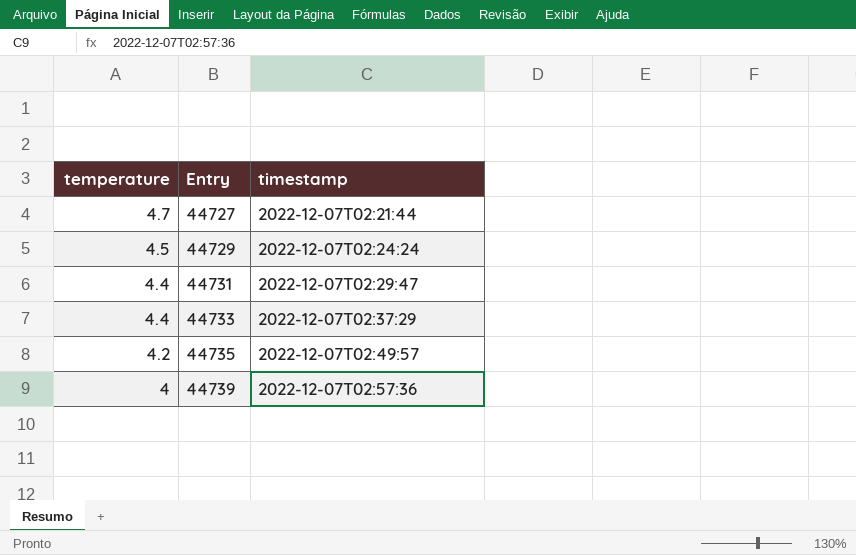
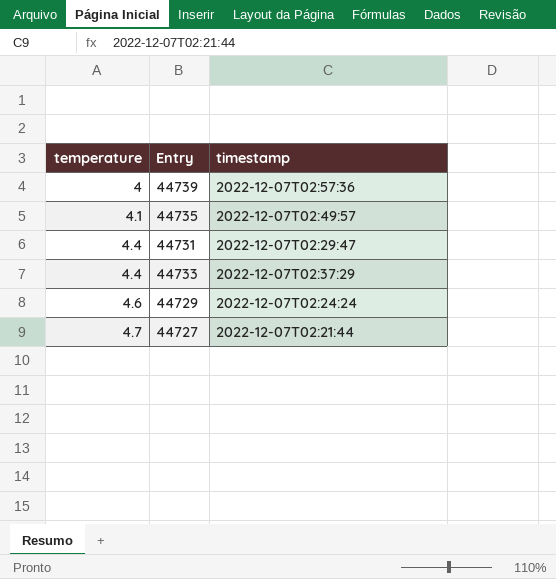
row order: temperature descending -> temperature ascending
44735 | temperature: 4.2 -> 4.1
44729 | temperature: 4.5 -> 4.6

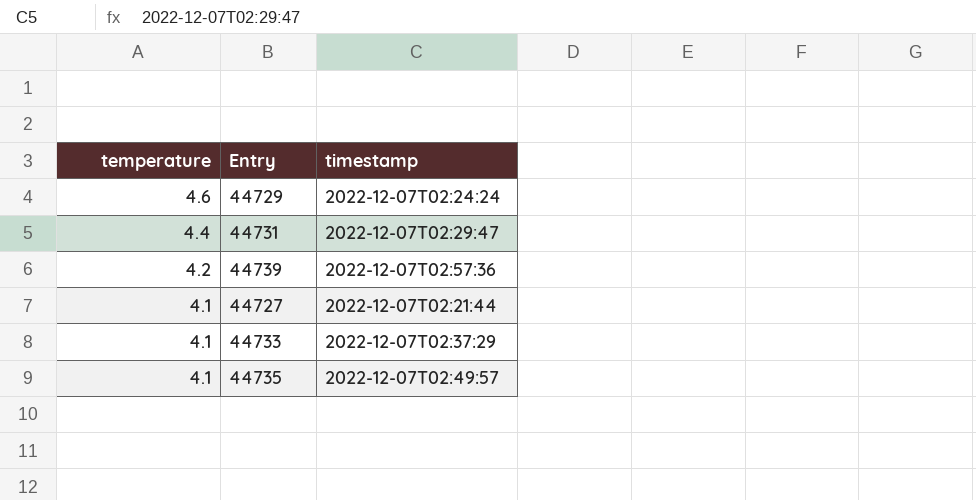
row order: temperature ascending -> temperature descending
44739 | temperature: 4 -> 4.2
44727 | temperature: 4.7 -> 4.1
44733 | temperature: 4.4 -> 4.1

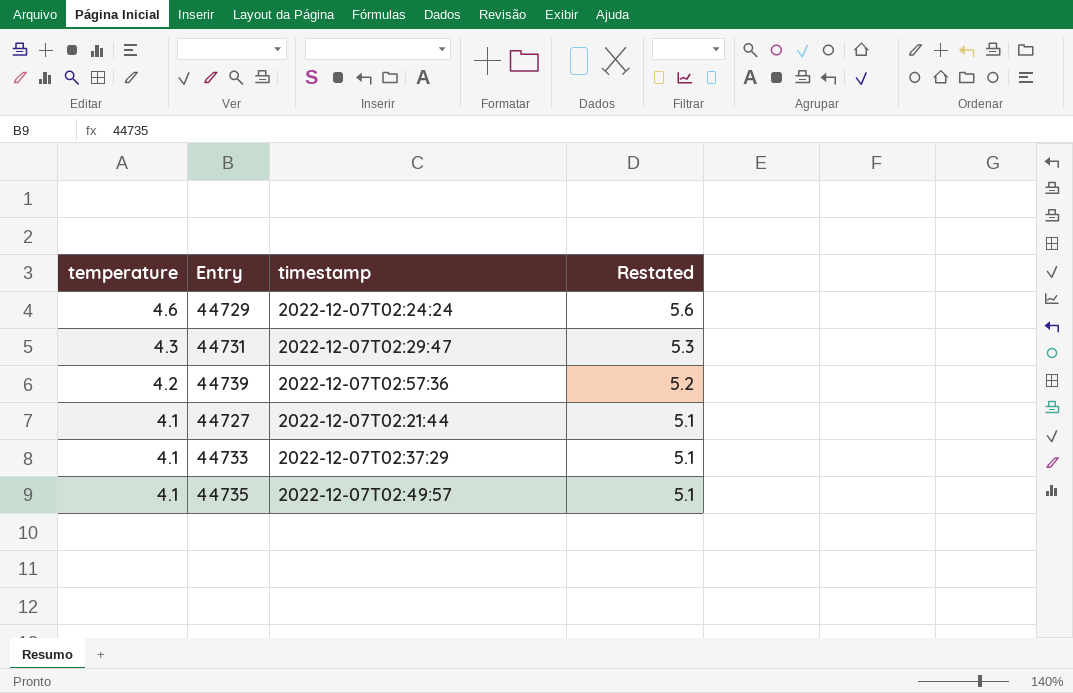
column Restated | formula: none -> [temperature] + 1
44731 | temperature: 4.4 -> 4.3

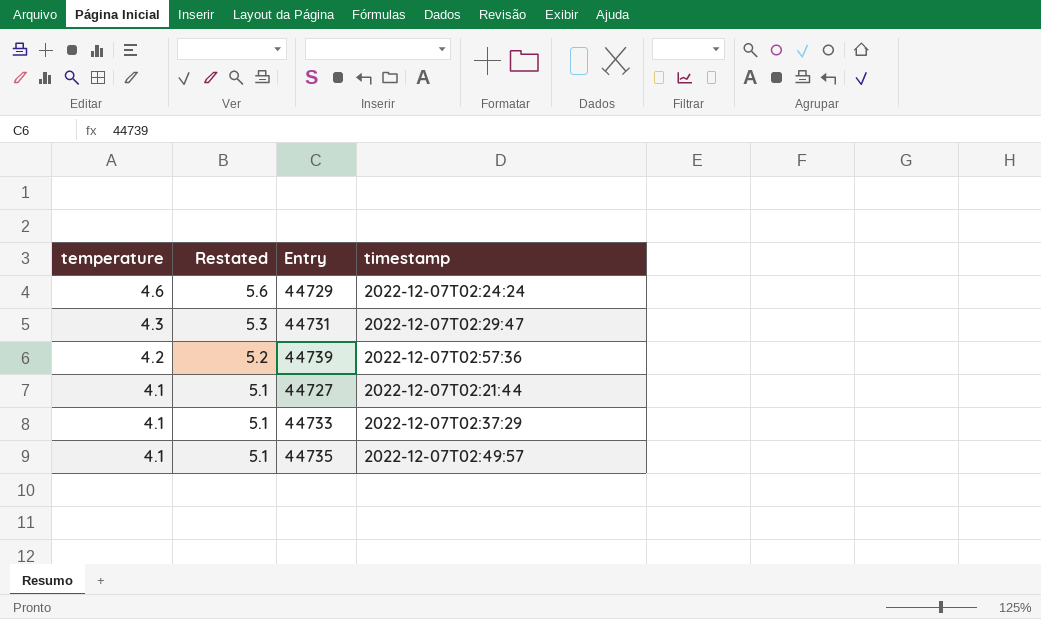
column Restated | position: 4 -> 2

